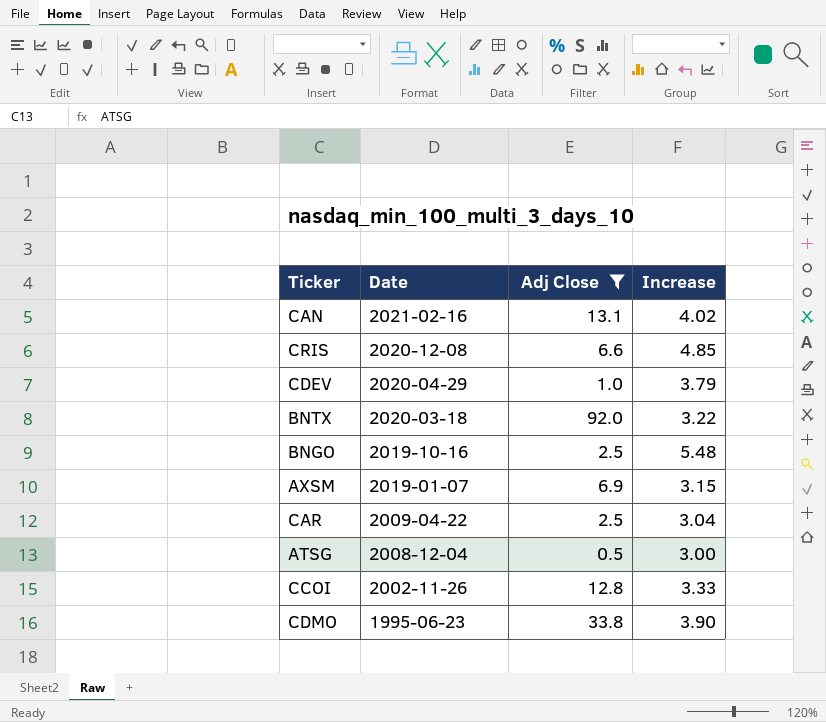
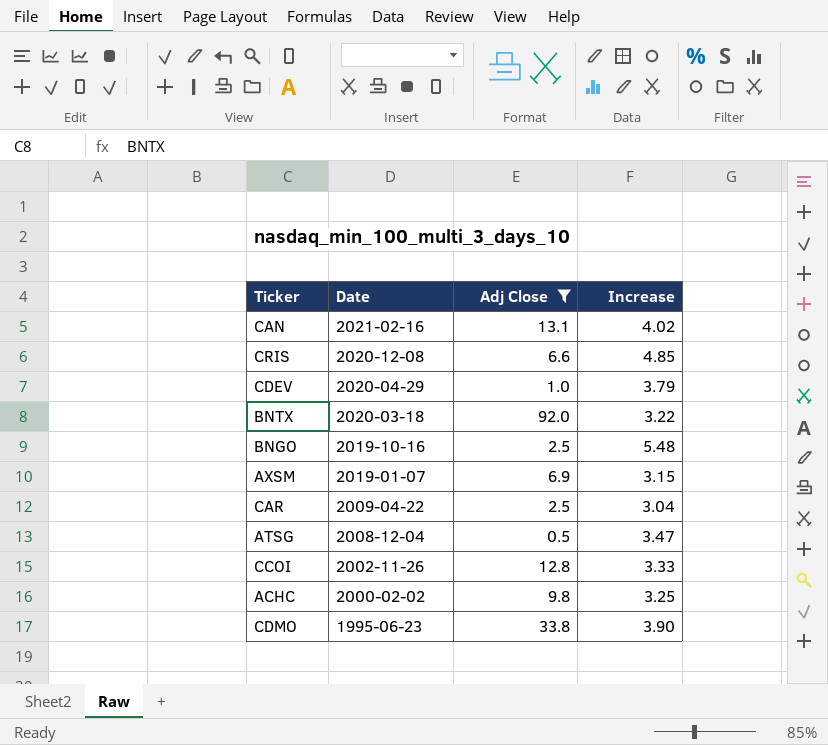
ATSG | Increase: 3.00 -> 3.47
row ACHC: none -> 2000-02-02 | 9.8 | 3.25

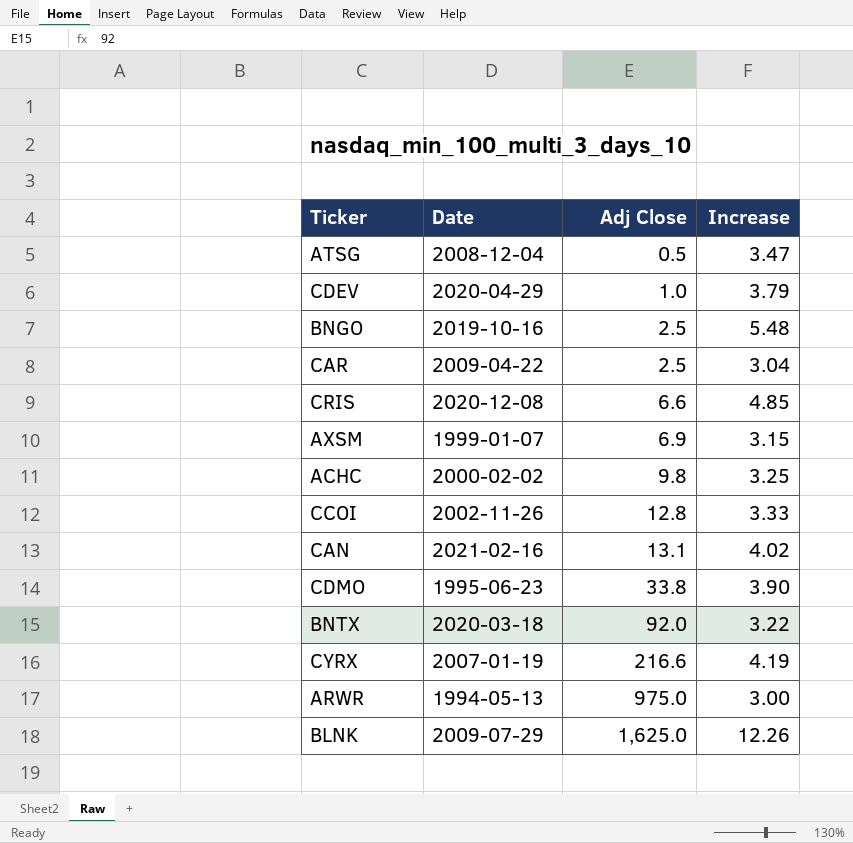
filter: Adj Close <= 92.0 -> none
row order: Date descending -> Adj Close ascending
AXSM | Date: 2019-01-07 -> 1999-01-07

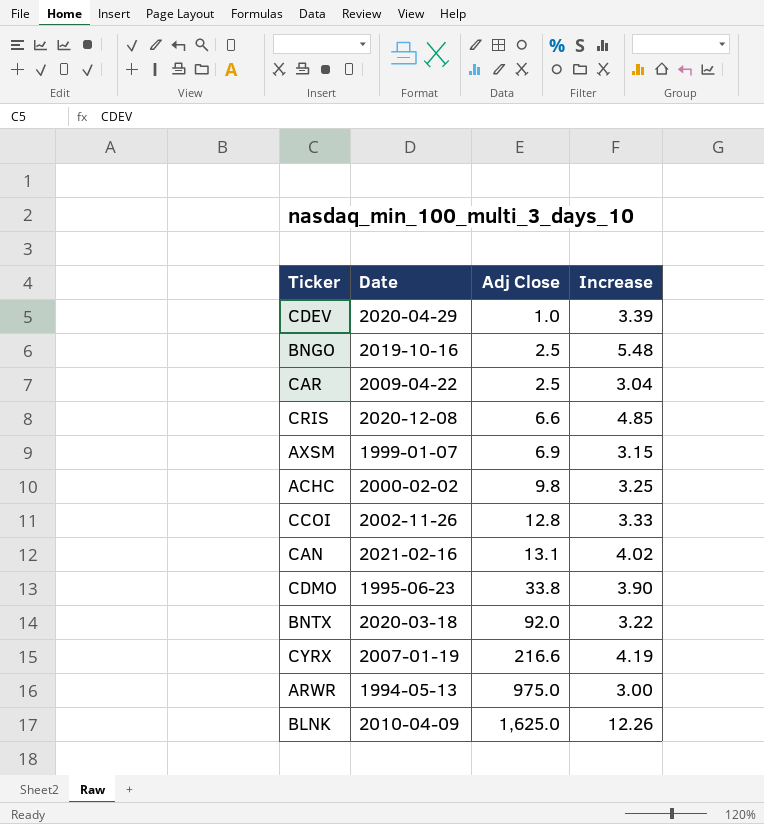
row ATSG: 2008-12-04 | 0.5 | 3.47 -> none
CDEV | Increase: 3.79 -> 3.39
BLNK | Date: 2009-07-29 -> 2010-04-09

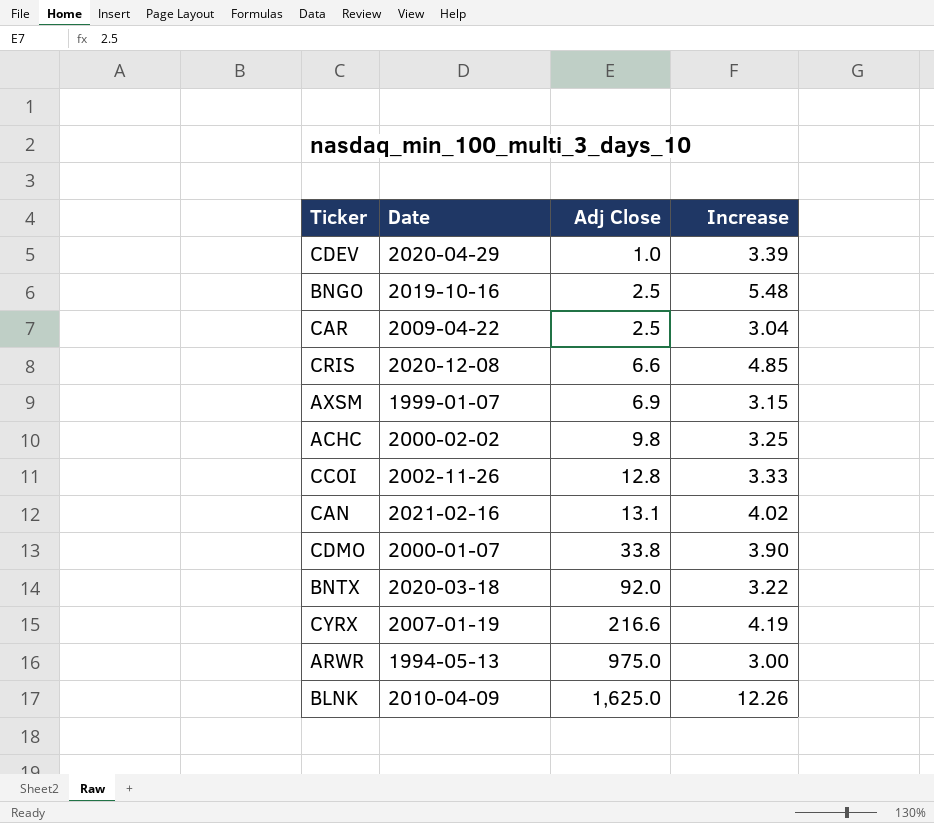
CDMO | Date: 1995-06-23 -> 2000-01-07

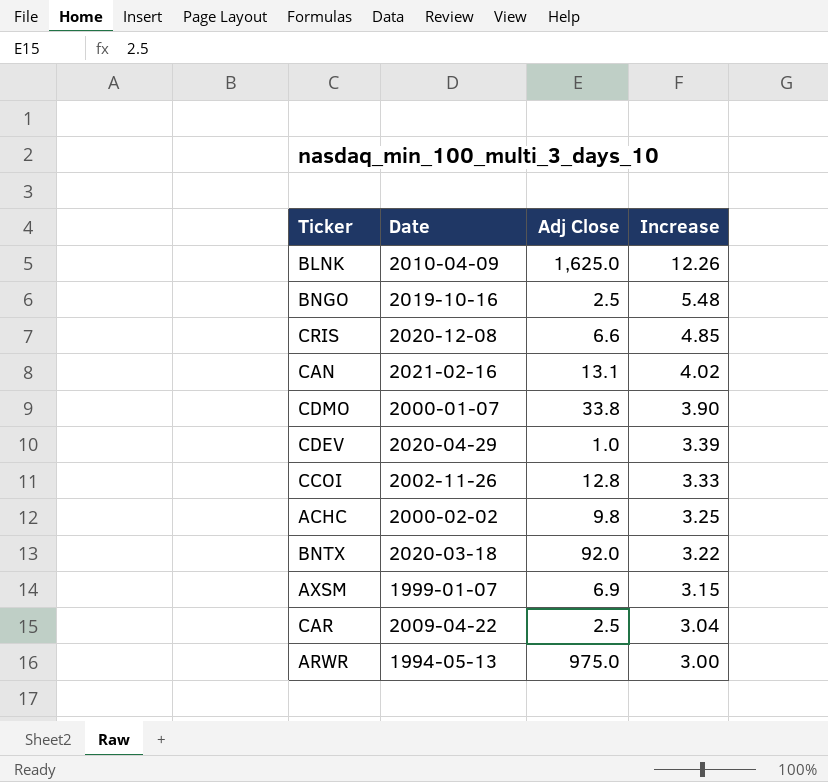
row order: Adj Close ascending -> Increase descending
row CYRX: 2007-01-19 | 216.6 | 4.19 -> none

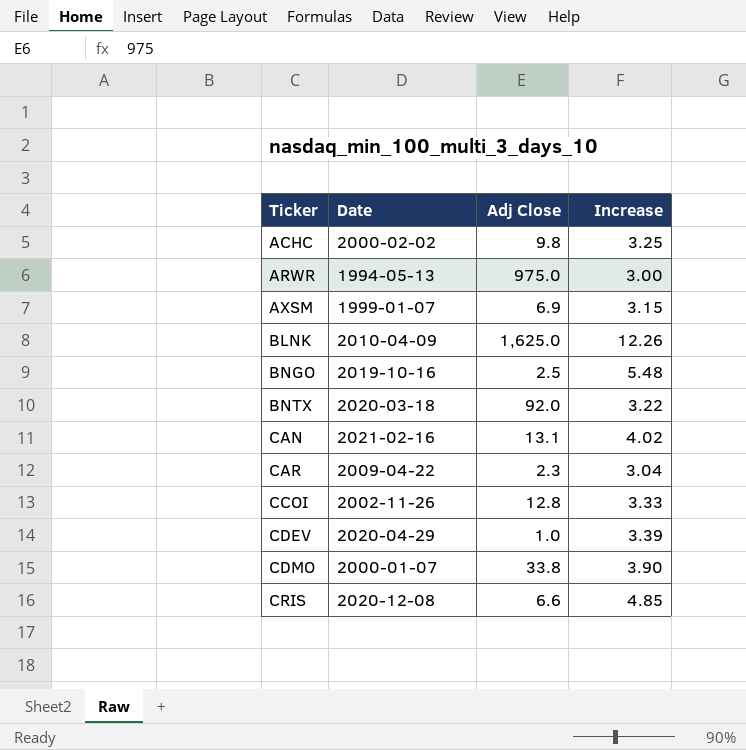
row order: Increase descending -> Ticker ascending
CAR | Adj Close: 2.5 -> 2.3

